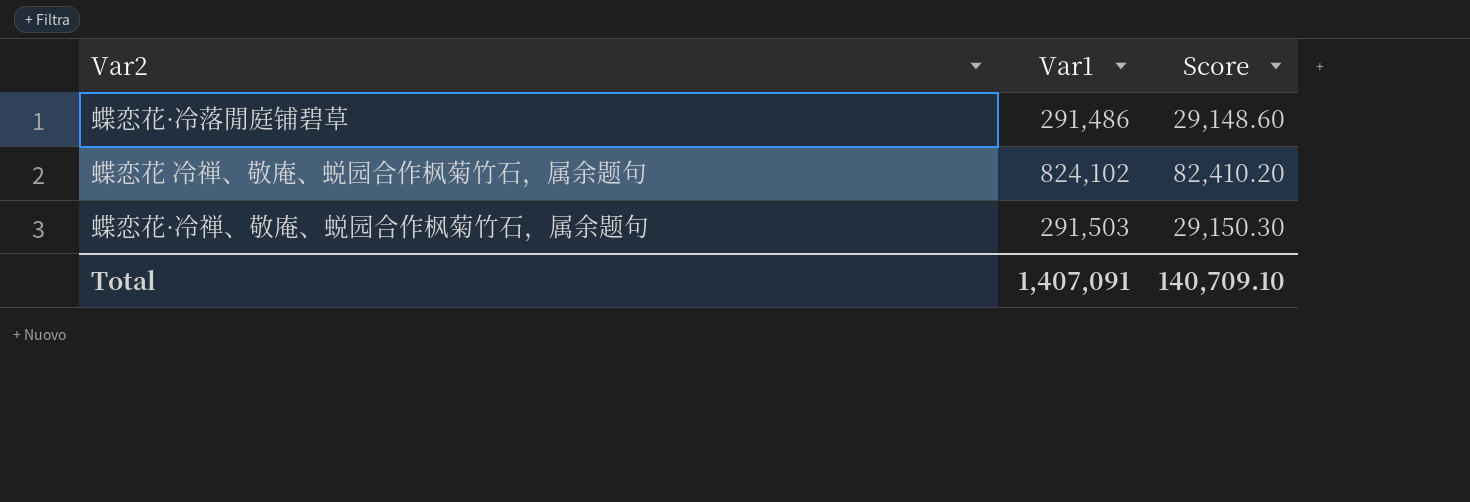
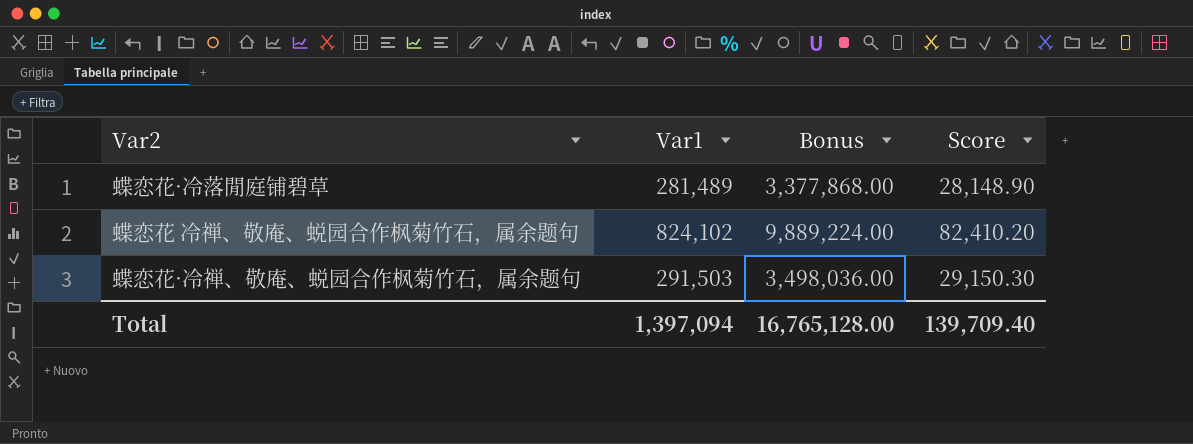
column Bonus | formula: none -> [Var1] * 12
蝶恋花·冷落閒庭铺碧草 | Var1: 291,486 -> 281,489
蝶恋花·冷落閒庭铺碧草 | Score: 29,148.60 -> 28,148.90
Total | Var1: 1,407,091 -> 1,397,094
Total | Score: 140,709.10 -> 139,709.40

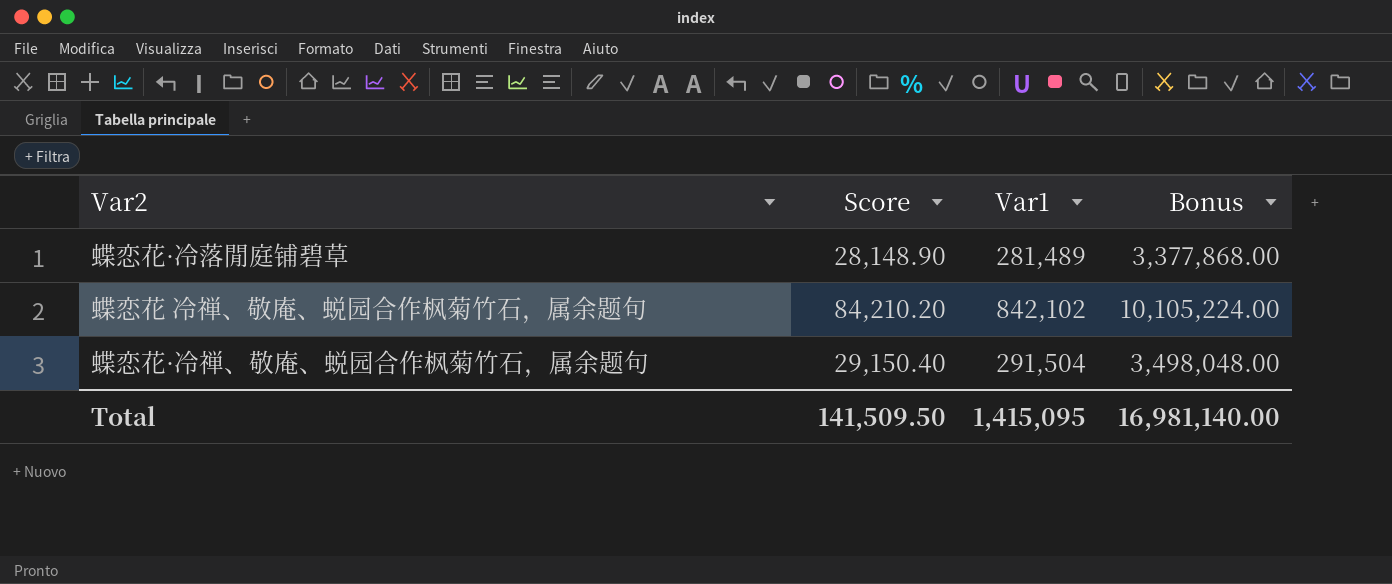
column Score | position: 4 -> 2
蝶恋花 冷禅、敬庵、蜕园合作枫菊竹石，属余题句 | Score: 82,410.20 -> 84,210.20
蝶恋花 冷禅、敬庵、蜕园合作枫菊竹石，属余题句 | Var1: 824,102 -> 842,102
蝶恋花 冷禅、敬庵、蜕园合作枫菊竹石，属余题句 | Bonus: 9,889,224.00 -> 10,105,224.00
蝶恋花·冷禅、敬庵、蜕园合作枫菊竹石，属余题句 | Score: 29,150.30 -> 29,150.40
蝶恋花·冷禅、敬庵、蜕园合作枫菊竹石，属余题句 | Var1: 291,503 -> 291,504
蝶恋花·冷禅、敬庵、蜕园合作枫菊竹石，属余题句 | Bonus: 3,498,036.00 -> 3,498,048.00
Total | Score: 139,709.40 -> 141,509.50
Total | Var1: 1,397,094 -> 1,415,095
Total | Bonus: 16,765,128.00 -> 16,981,140.00

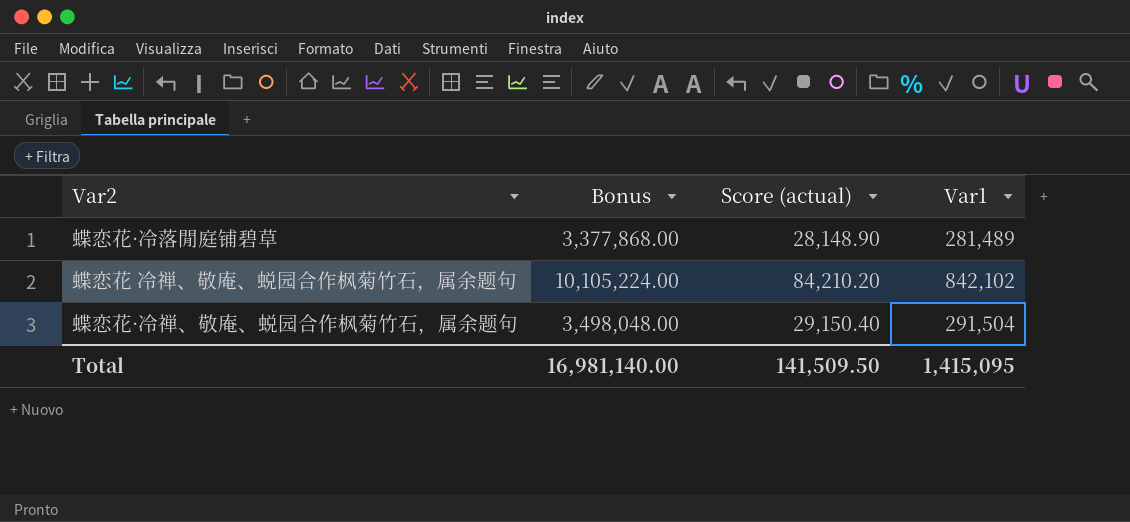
column Bonus | position: 4 -> 2
column name: Score -> Score (actual)

